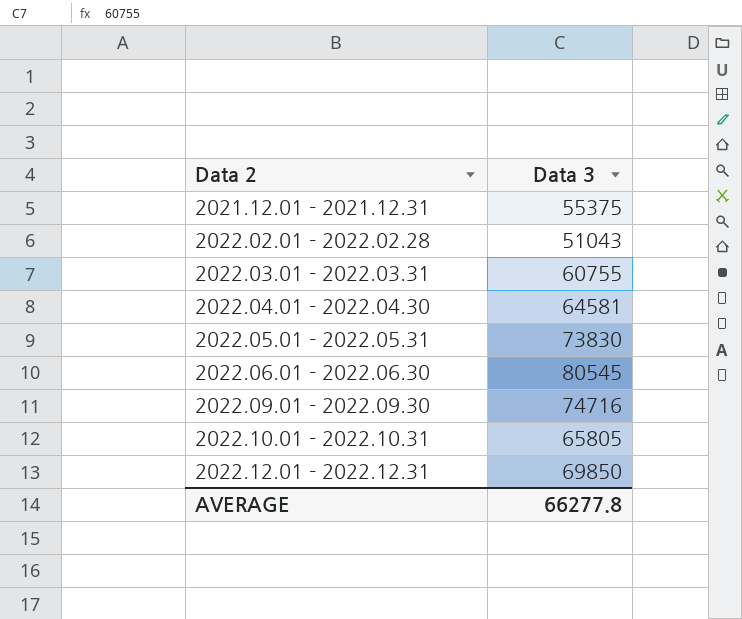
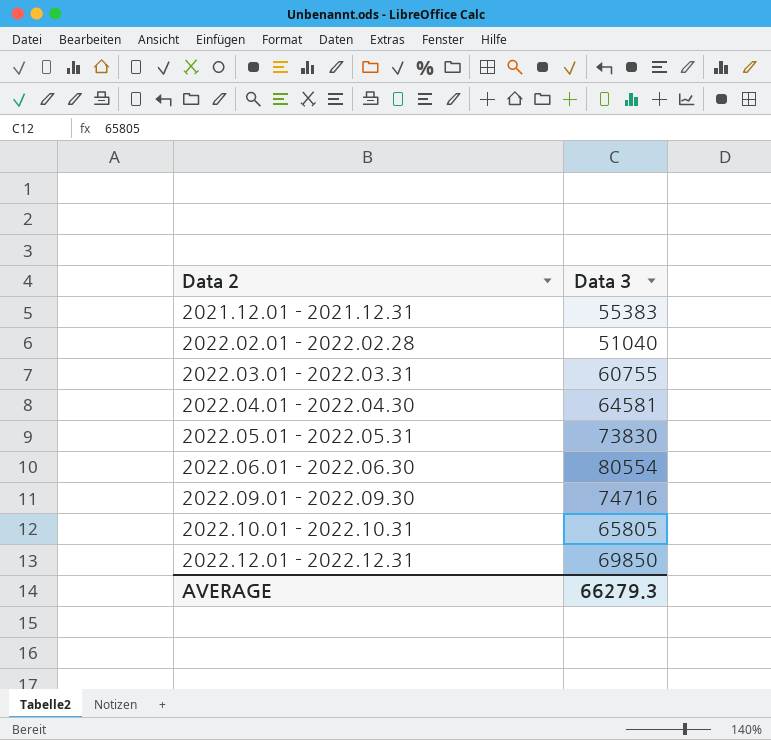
2021.12.01 - 2021.12.31 | Data 3: 55375 -> 55383
2022.02.01 - 2022.02.28 | Data 3: 51043 -> 51040
2022.06.01 - 2022.06.30 | Data 3: 80545 -> 80554
AVERAGE | Data 3: 66277.8 -> 66279.3

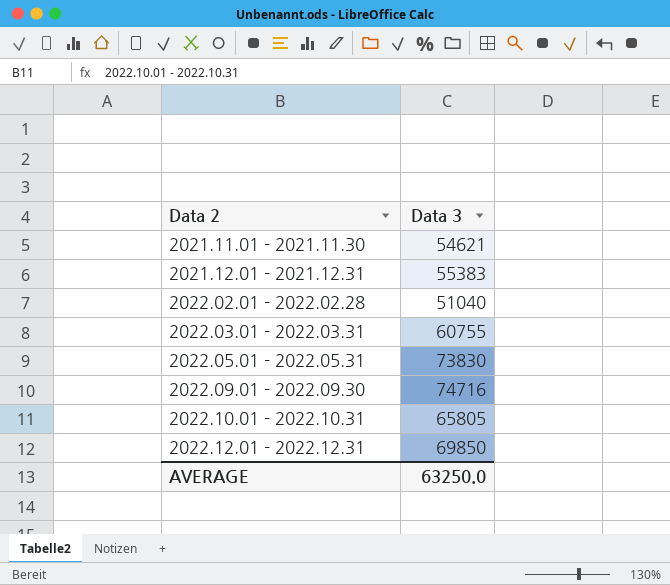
row 2022.04.01 - 2022.04.30: 64581 -> none
row 2022.06.01 - 2022.06.30: 80554 -> none
row 2021.11.01 - 2021.11.30: none -> 54621
AVERAGE | Data 3: 66279.3 -> 63250.0

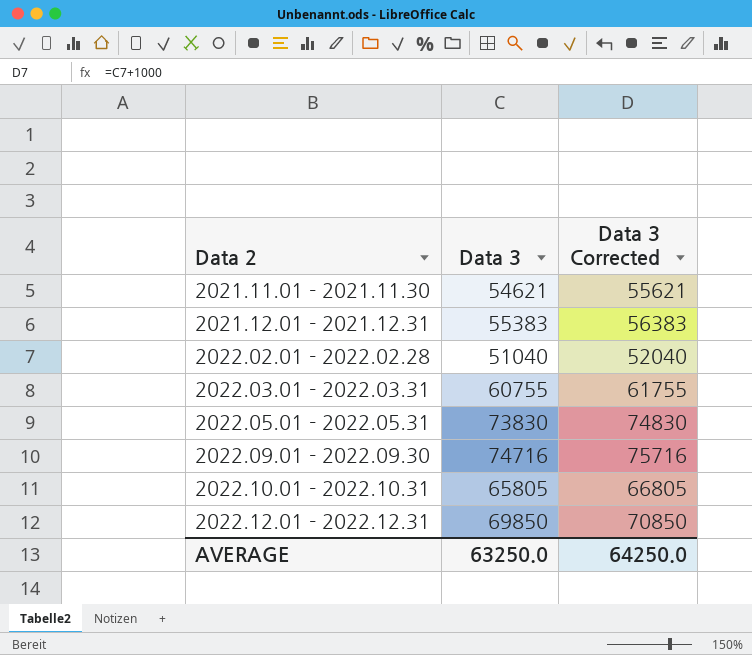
column Data 3 Corrected | formula: none -> [Data 3] + 1000

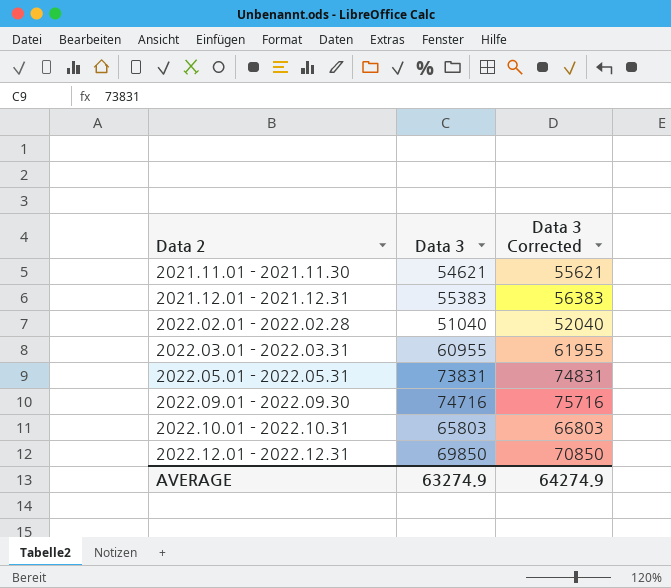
2022.03.01 - 2022.03.31 | Data 3: 60755 -> 60955
2022.03.01 - 2022.03.31 | Data 3 Corrected: 61755 -> 61955
2022.05.01 - 2022.05.31 | Data 3: 73830 -> 73831
2022.05.01 - 2022.05.31 | Data 3 Corrected: 74830 -> 74831
2022.10.01 - 2022.10.31 | Data 3: 65805 -> 65803
2022.10.01 - 2022.10.31 | Data 3 Corrected: 66805 -> 66803
AVERAGE | Data 3: 63250.0 -> 63274.9
AVERAGE | Data 3 Corrected: 64250.0 -> 64274.9

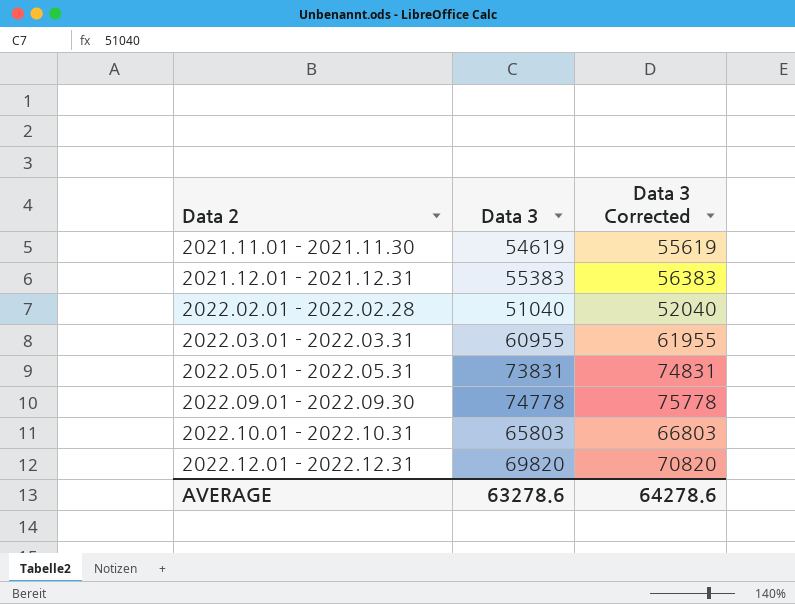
2021.11.01 - 2021.11.30 | Data 3: 54621 -> 54619
2021.11.01 - 2021.11.30 | Data 3 Corrected: 55621 -> 55619
2022.09.01 - 2022.09.30 | Data 3: 74716 -> 74778
2022.09.01 - 2022.09.30 | Data 3 Corrected: 75716 -> 75778
2022.12.01 - 2022.12.31 | Data 3: 69850 -> 69820
2022.12.01 - 2022.12.31 | Data 3 Corrected: 70850 -> 70820
AVERAGE | Data 3: 63274.9 -> 63278.6
AVERAGE | Data 3 Corrected: 64274.9 -> 64278.6

